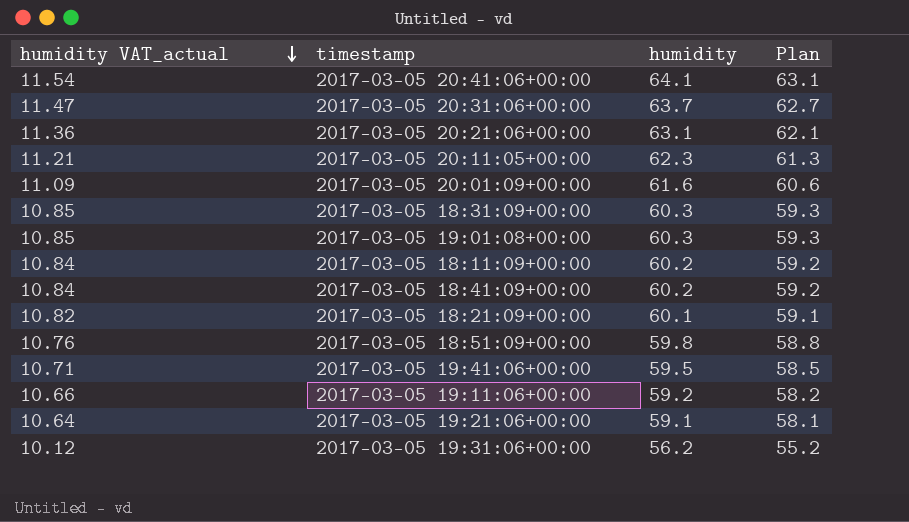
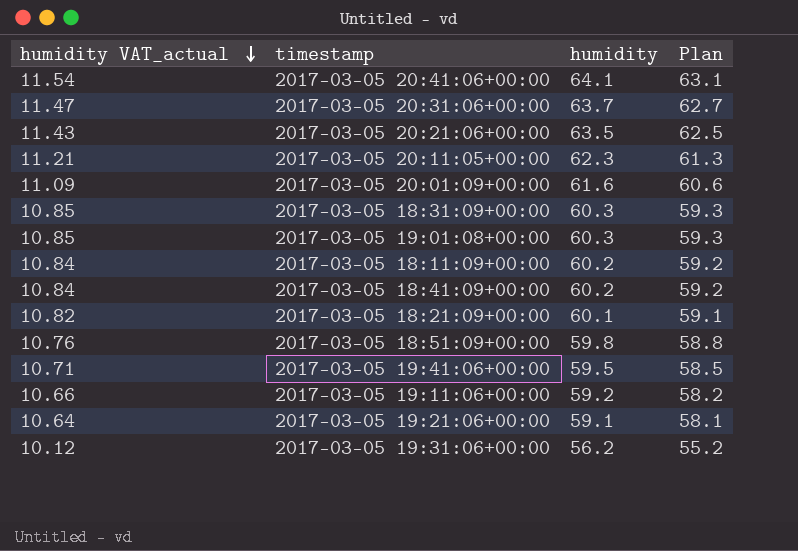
2017-03-05 20:21:06+00:00 | humidity VAT_actual: 11.36 -> 11.43
2017-03-05 20:21:06+00:00 | humidity: 63.1 -> 63.5
2017-03-05 20:21:06+00:00 | Plan: 62.1 -> 62.5

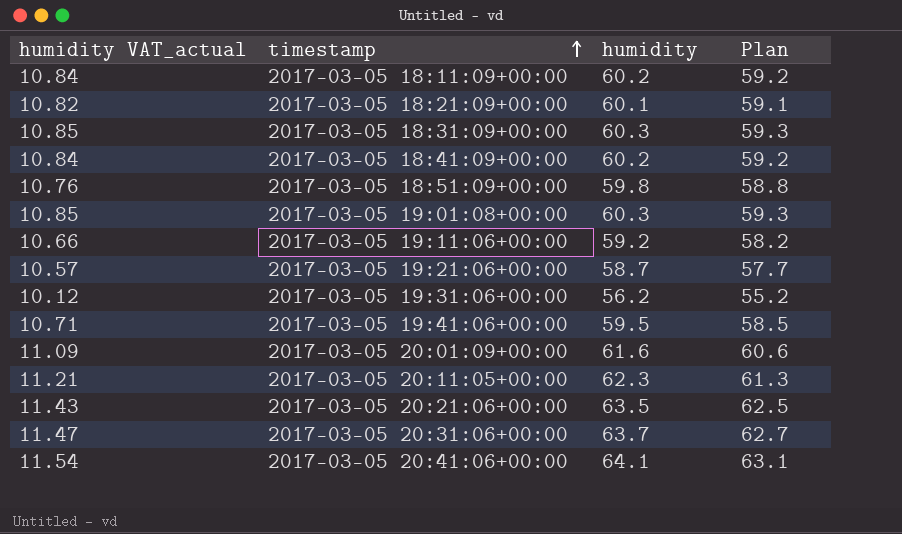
row order: humidity VAT_actual descending -> timestamp ascending
2017-03-05 19:21:06+00:00 | humidity VAT_actual: 10.64 -> 10.57
2017-03-05 19:21:06+00:00 | humidity: 59.1 -> 58.7
2017-03-05 19:21:06+00:00 | Plan: 58.1 -> 57.7

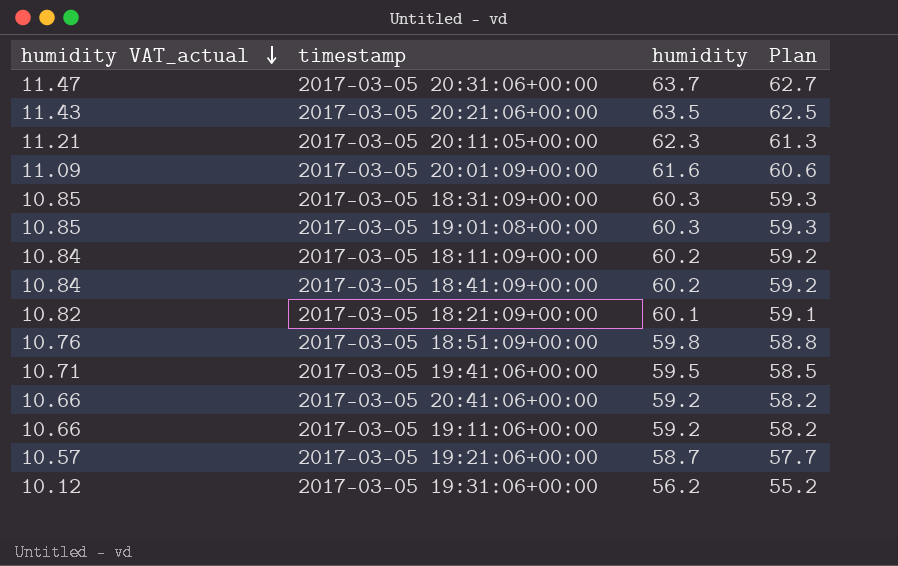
row order: timestamp ascending -> humidity VAT_actual descending
2017-03-05 20:41:06+00:00 | humidity VAT_actual: 11.54 -> 10.66
2017-03-05 20:41:06+00:00 | humidity: 64.1 -> 59.2
2017-03-05 20:41:06+00:00 | Plan: 63.1 -> 58.2

